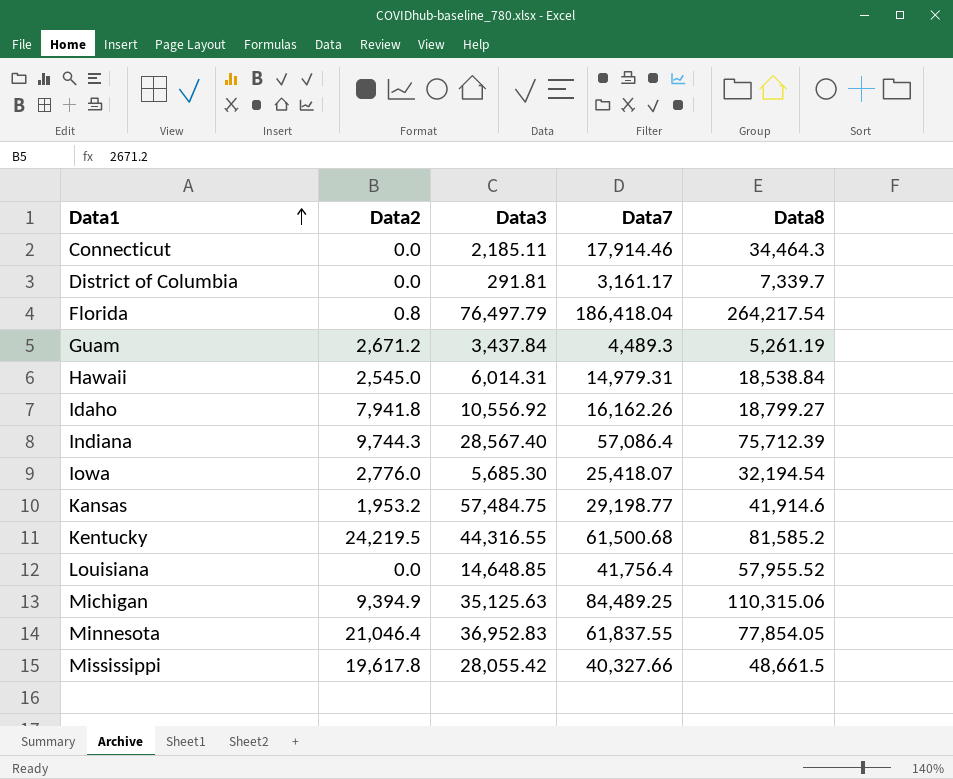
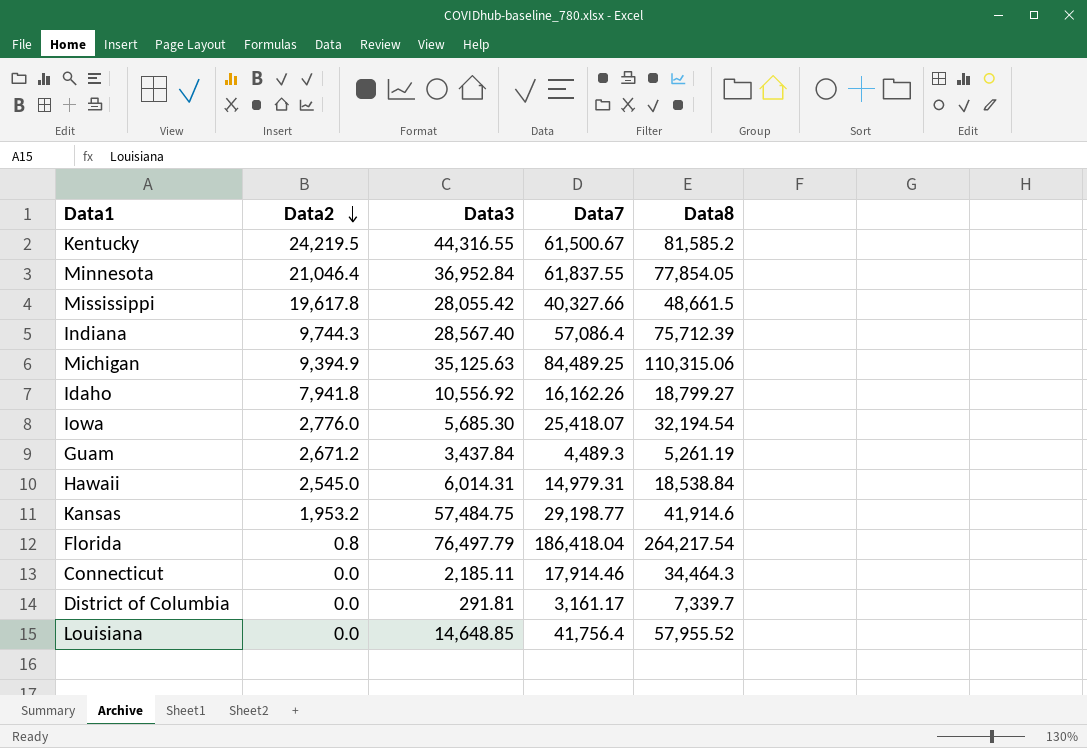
row order: Data1 ascending -> Data2 descending
Kentucky | Data7: 61,500.68 -> 61,500.67
Minnesota | Data3: 36,952.83 -> 36,952.84

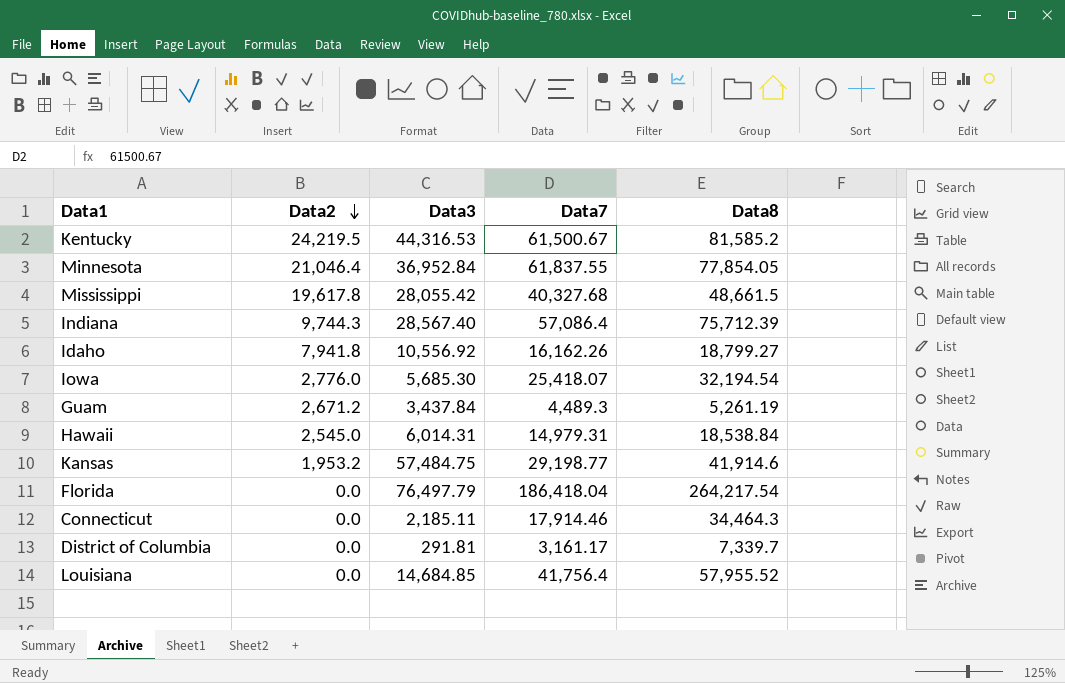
row Michigan: 9,394.9 | 35,125.63 | 84,489.25 | 110,315.06 -> none
Kentucky | Data3: 44,316.55 -> 44,316.53
Mississippi | Data7: 40,327.66 -> 40,327.68
Florida | Data2: 0.8 -> 0.0
Louisiana | Data3: 14,648.85 -> 14,684.85

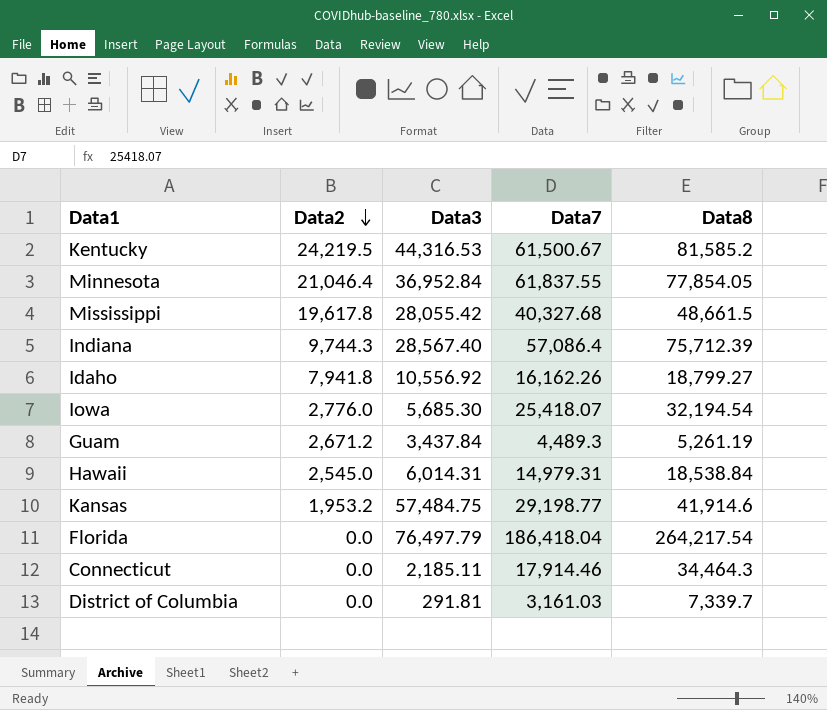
row Louisiana: 0.0 | 14,684.85 | 41,756.4 | 57,955.52 -> none
District of Columbia | Data7: 3,161.17 -> 3,161.03

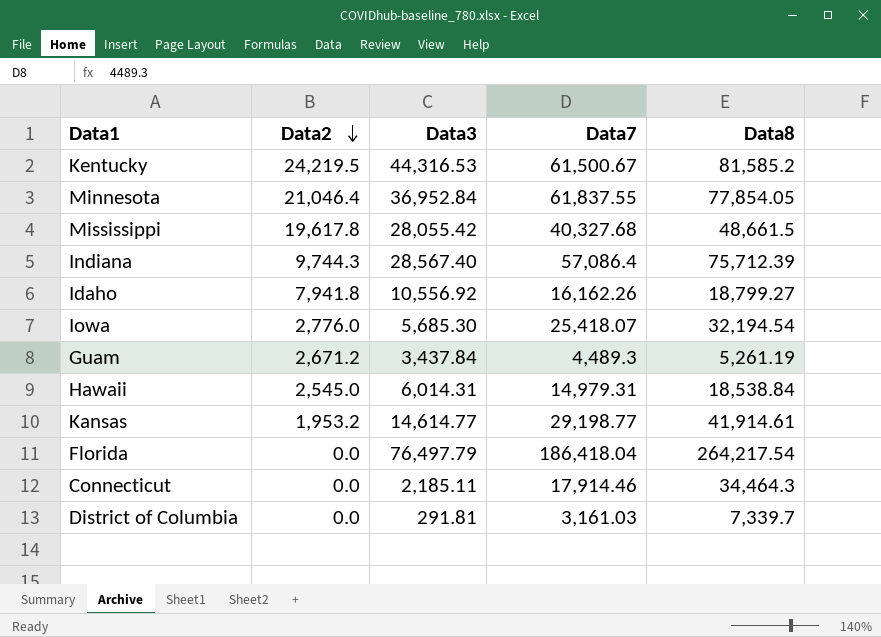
Kansas | Data3: 57,484.75 -> 14,614.77
Kansas | Data8: 41,914.6 -> 41,914.61

